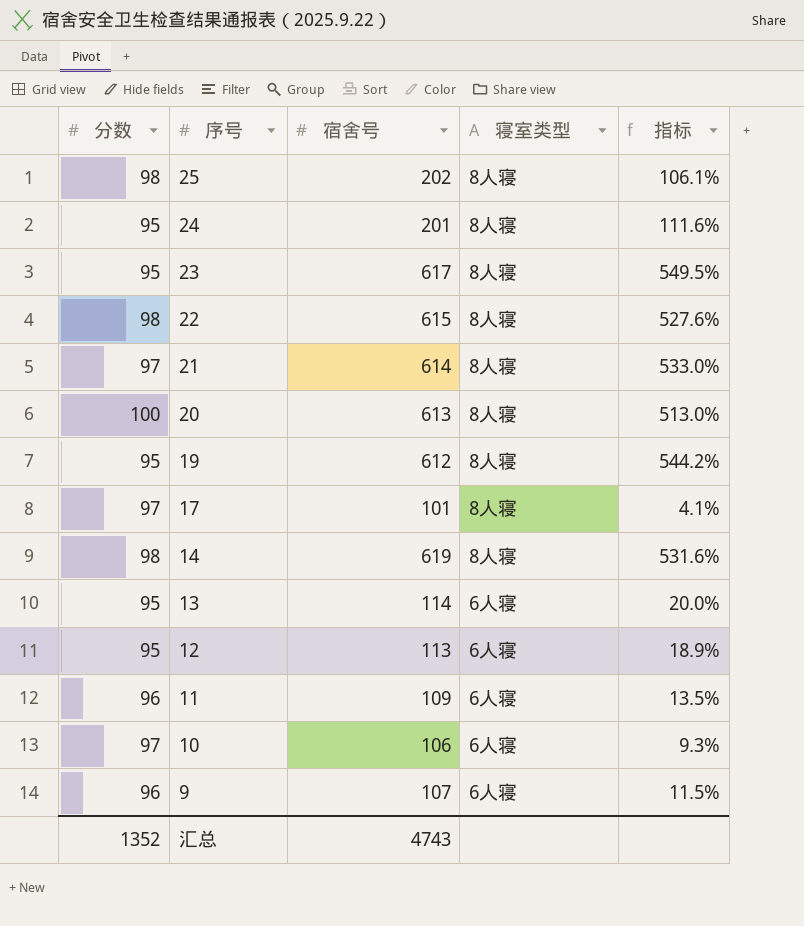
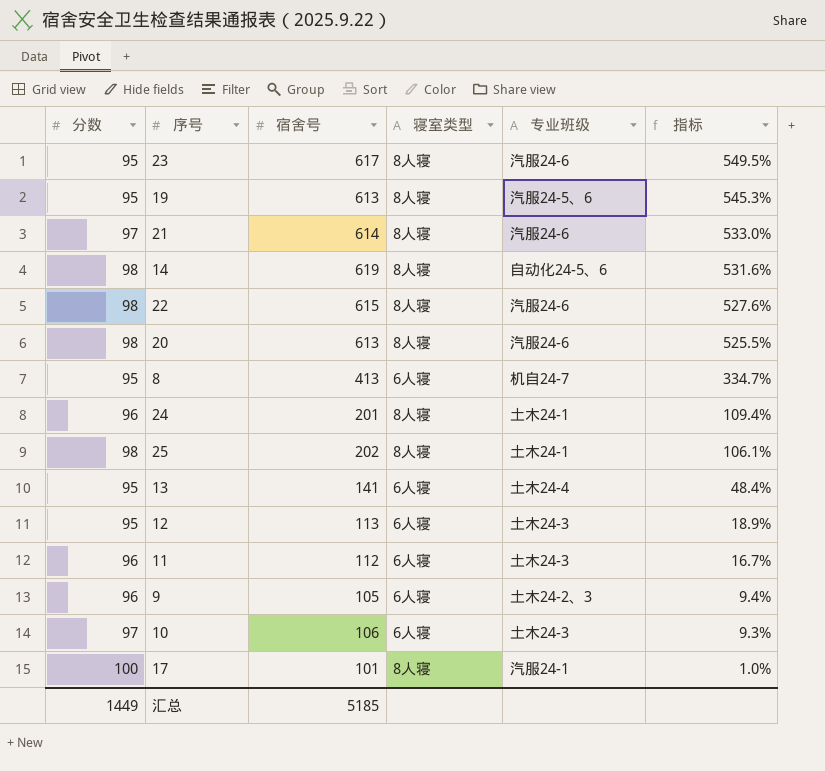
row order: 序号 descending -> 指标 descending
column 专业班级 | position: none -> 5
19 | 宿舍号: 612 -> 613
19 | 指标: 544.2% -> 545.3%
20 | 分数: 100 -> 98
20 | 指标: 513.0% -> 525.5%
row 8: none -> 95 | 413 | 6人寝 | 机自24-7 | 334.7%
24 | 分数: 95 -> 96
24 | 指标: 111.6% -> 109.4%
13 | 宿舍号: 114 -> 141
13 | 指标: 20.0% -> 48.4%
11 | 宿舍号: 109 -> 112
11 | 指标: 13.5% -> 16.7%
9 | 宿舍号: 107 -> 105
9 | 指标: 11.5% -> 9.4%
17 | 分数: 97 -> 100
17 | 指标: 4.1% -> 1.0%
汇总 | 分数: 1352 -> 1449
汇总 | 宿舍号: 4743 -> 5185

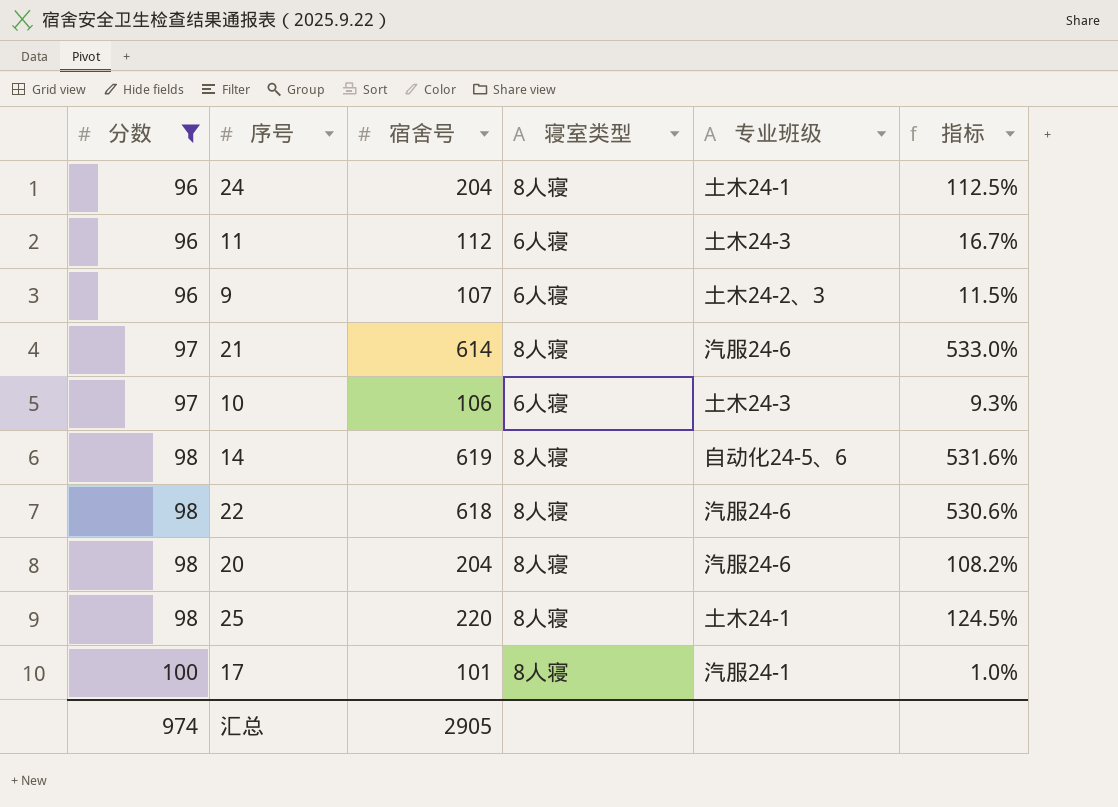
filter: none -> 分数 != 95
row order: 指标 descending -> 分数 ascending
24 | 宿舍号: 201 -> 204
24 | 指标: 109.4% -> 112.5%
9 | 宿舍号: 105 -> 107
9 | 指标: 9.4% -> 11.5%
22 | 宿舍号: 615 -> 618
22 | 指标: 527.6% -> 530.6%
20 | 宿舍号: 613 -> 204
20 | 指标: 525.5% -> 108.2%
25 | 宿舍号: 202 -> 220
25 | 指标: 106.1% -> 124.5%
汇总 | 分数: 1449 -> 974
汇总 | 宿舍号: 5185 -> 2905

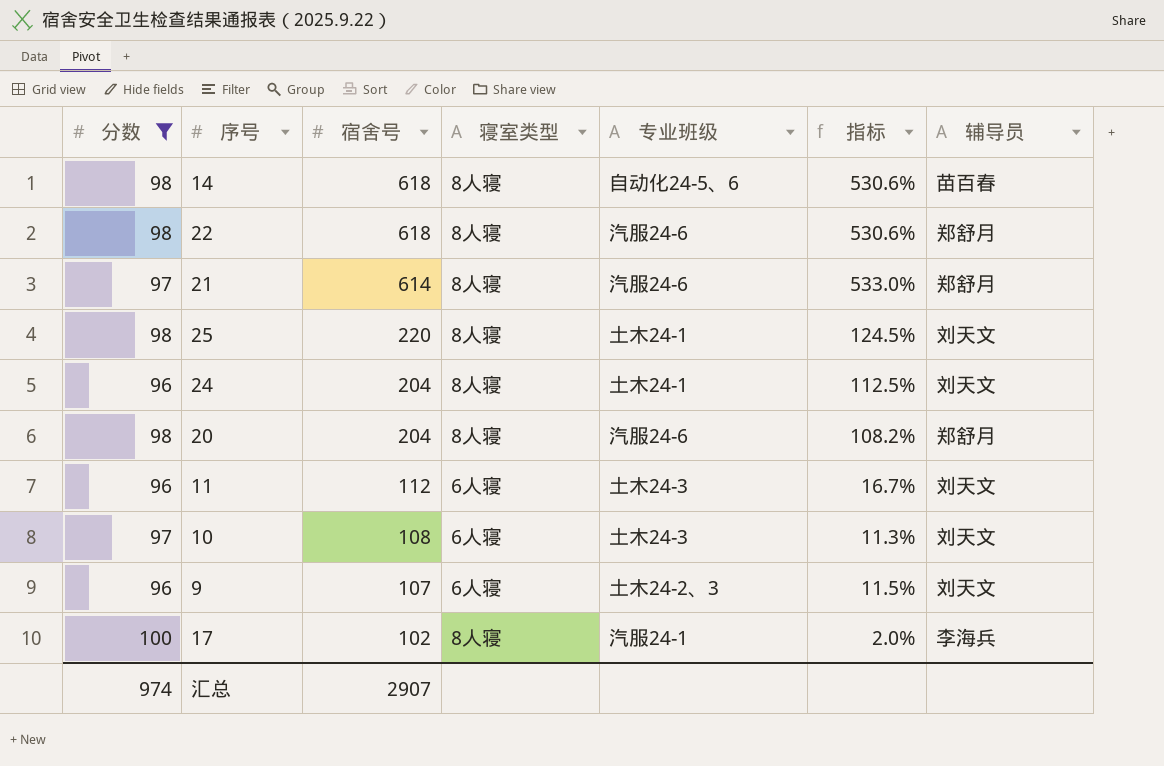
row order: 分数 ascending -> 宿舍号 descending
column 辅导员 | position: none -> 7
14 | 宿舍号: 619 -> 618
14 | 指标: 531.6% -> 530.6%
10 | 宿舍号: 106 -> 108
10 | 指标: 9.3% -> 11.3%
17 | 宿舍号: 101 -> 102
17 | 指标: 1.0% -> 2.0%
汇总 | 宿舍号: 2905 -> 2907

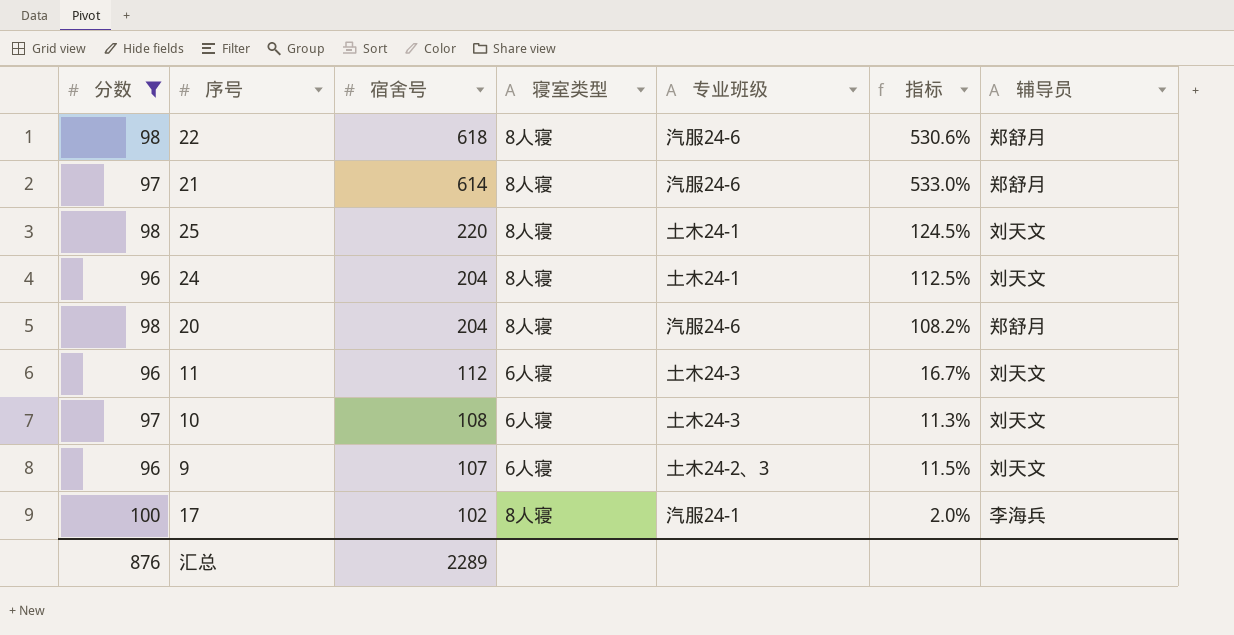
row 14: 98 | 618 | 8人寝 | 自动化24-5、6 | 530.6% | 苗百春 -> none
汇总 | 分数: 974 -> 876
汇总 | 宿舍号: 2907 -> 2289

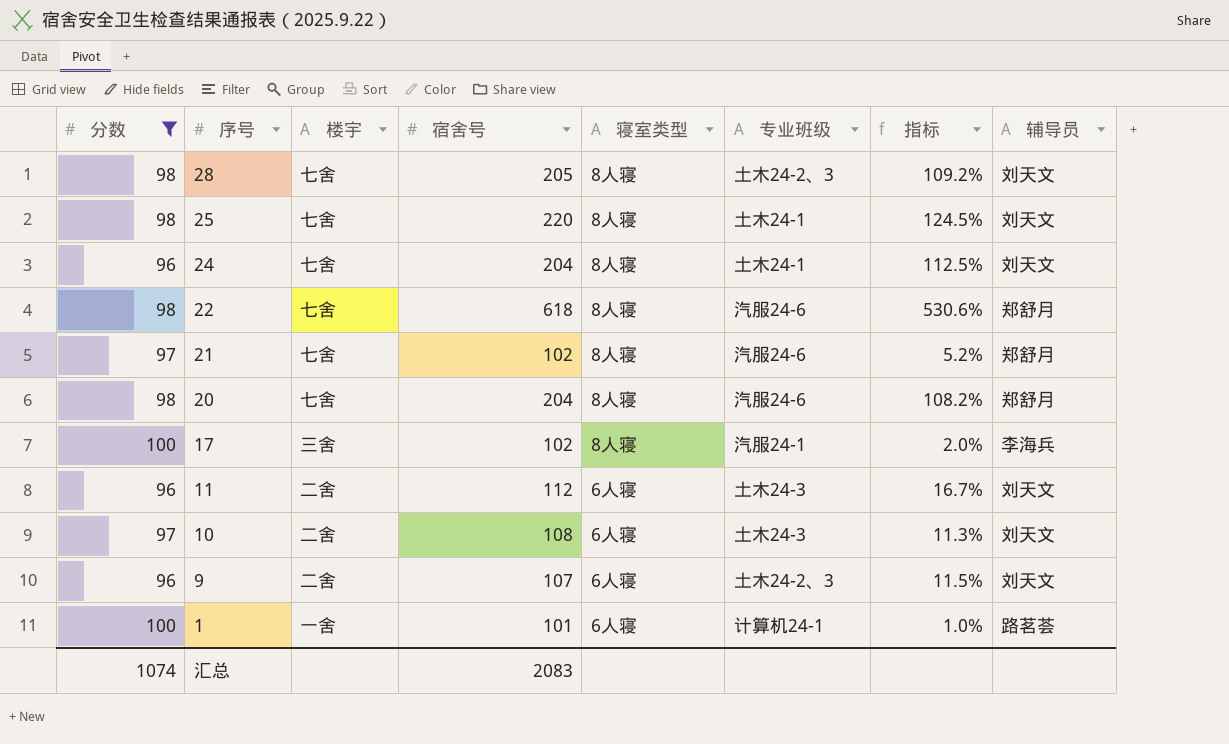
row order: 宿舍号 descending -> 序号 descending
column 楼宇 | position: none -> 3
row 28: none -> 98 | 七舍 | 205 | 8人寝 | 土木24-2、3 | 109.2% | 刘天文
21 | 宿舍号: 614 -> 102
21 | 指标: 533.0% -> 5.2%
row 1: none -> 100 | 一舍 | 101 | 6人寝 | 计算机24-1 | 1.0% | 路茗荟
汇总 | 分数: 876 -> 1074
汇总 | 宿舍号: 2289 -> 2083

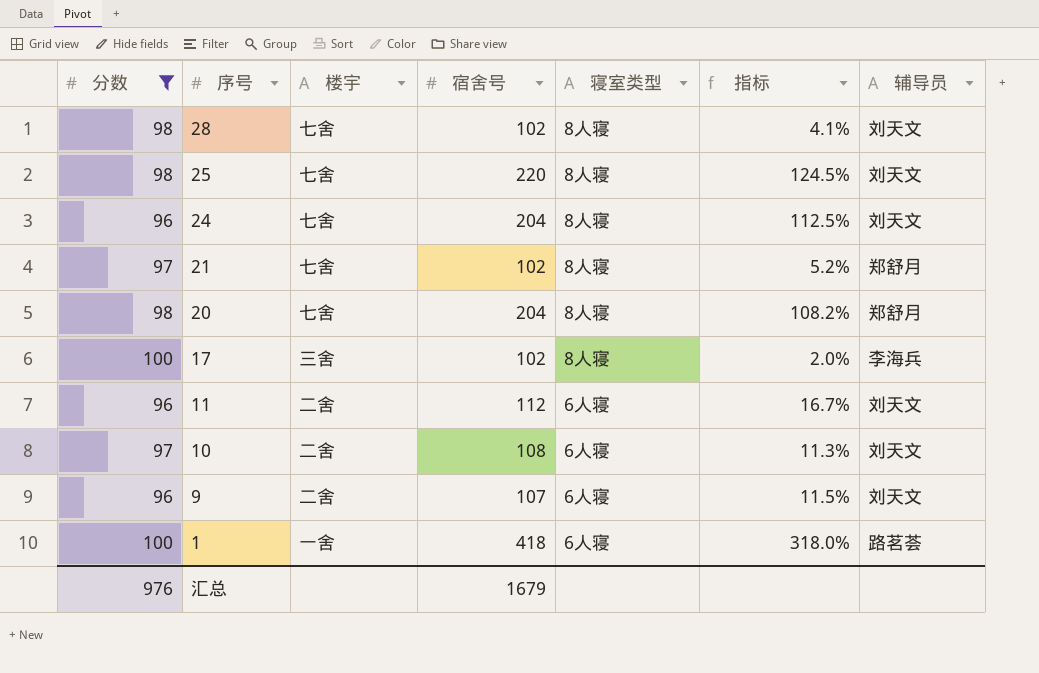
column 专业班级 | position: 6 -> none
row 22: 98 | 七舍 | 618 | 8人寝 | 汽服24-6 | 530.6% | 郑舒月 -> none
28 | 宿舍号: 205 -> 102
28 | 指标: 109.2% -> 4.1%
1 | 宿舍号: 101 -> 418
1 | 指标: 1.0% -> 318.0%
汇总 | 分数: 1074 -> 976
汇总 | 宿舍号: 2083 -> 1679

